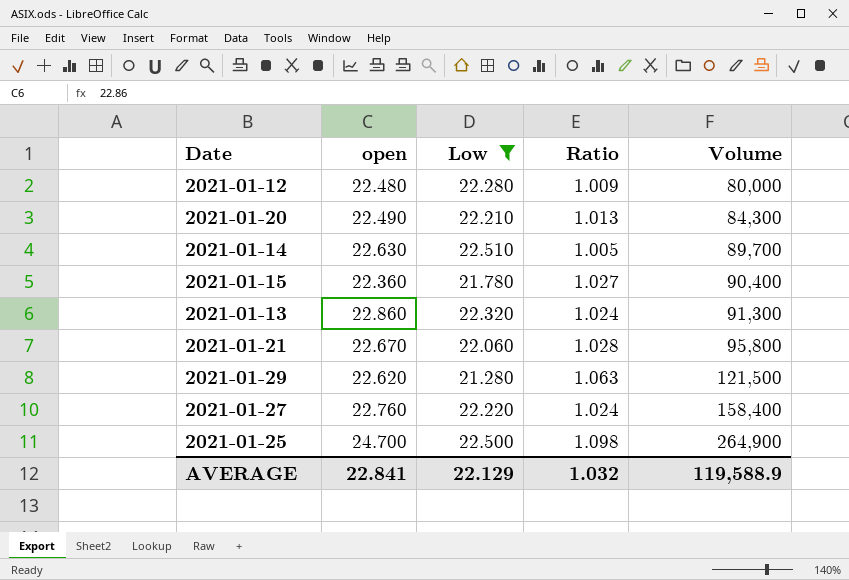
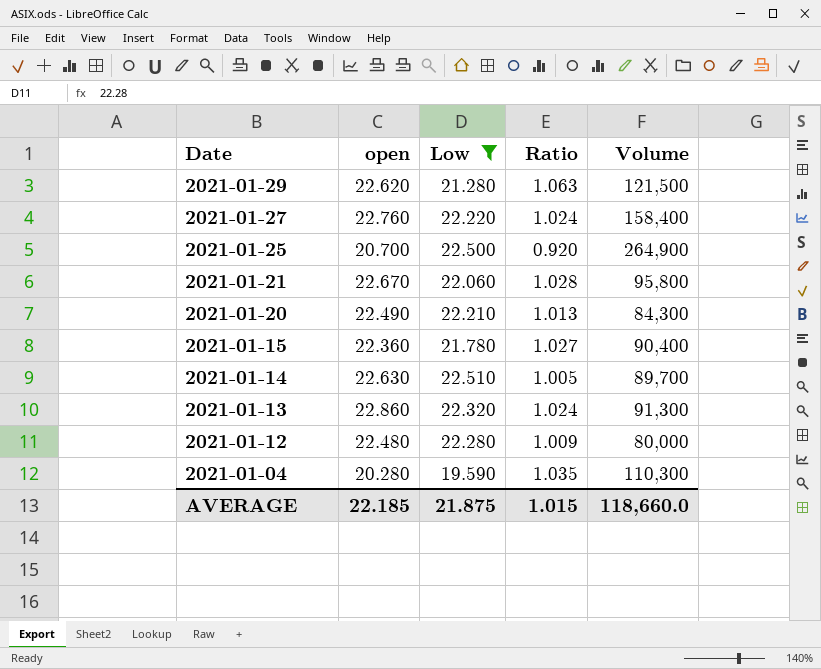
row order: Volume ascending -> Date descending
2021-01-25 | open: 24.700 -> 20.700
2021-01-25 | Ratio: 1.098 -> 0.920
row 2021-01-04: none -> 20.280 | 19.590 | 1.035 | 110,300
AVERAGE | open: 22.841 -> 22.185
AVERAGE | Low: 22.129 -> 21.875
AVERAGE | Ratio: 1.032 -> 1.015
AVERAGE | Volume: 119,588.9 -> 118,660.0

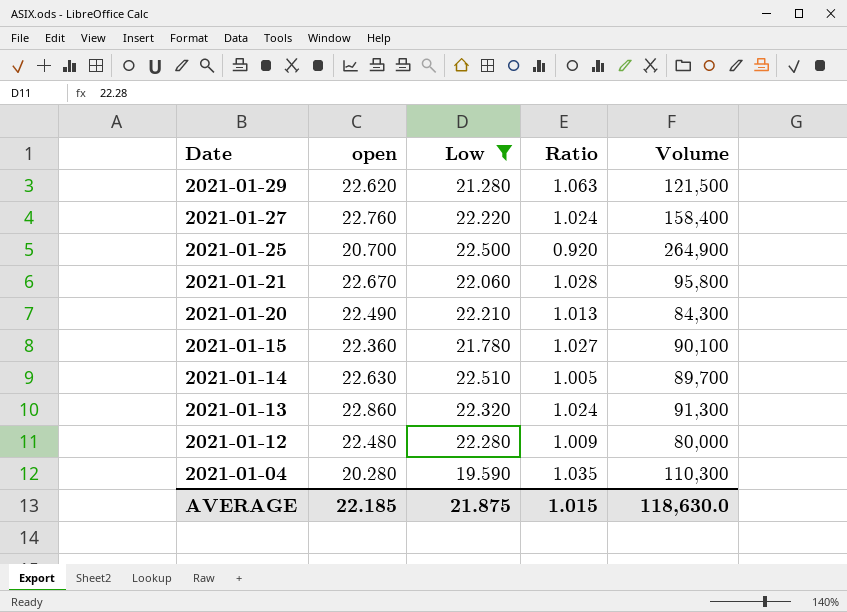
2021-01-15 | Volume: 90,400 -> 90,100
AVERAGE | Volume: 118,660.0 -> 118,630.0

